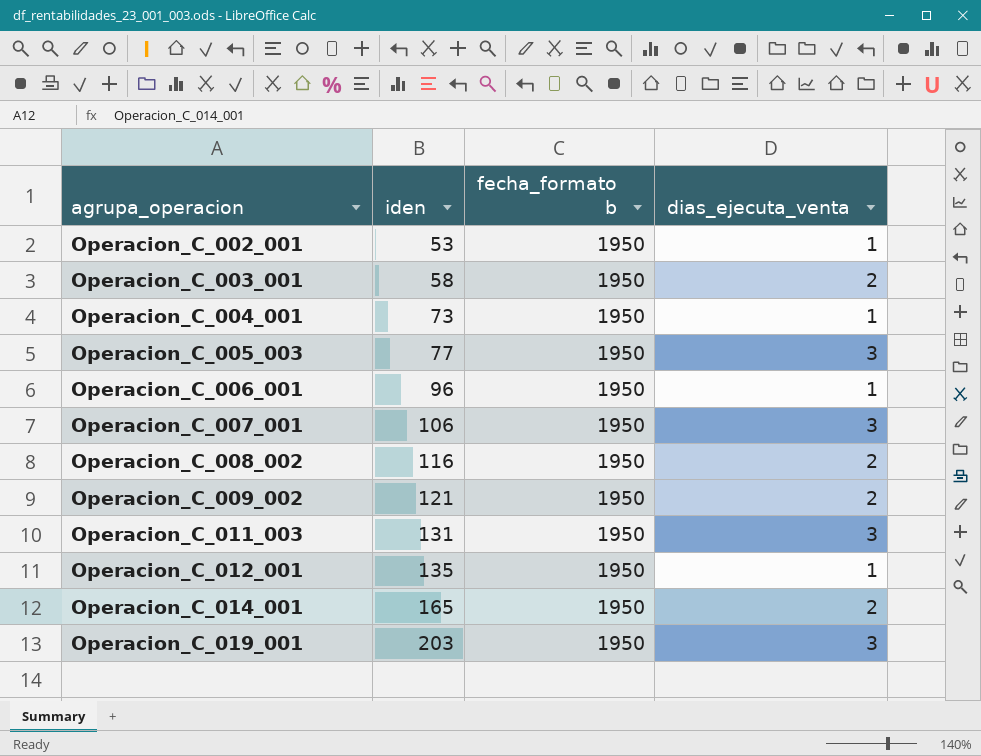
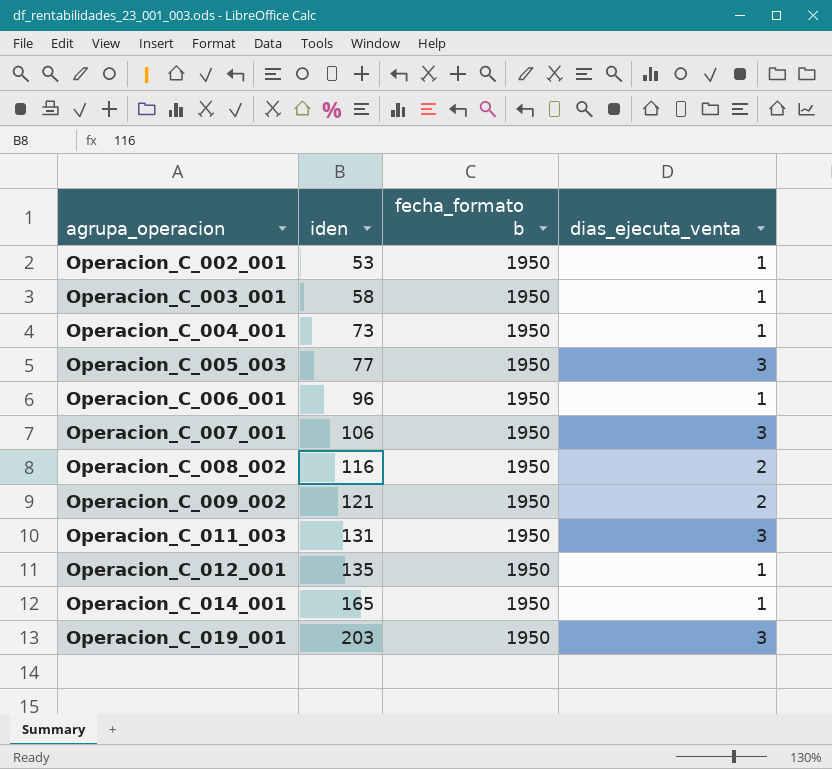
Operacion_C_003_001 | dias_ejecuta_venta: 2 -> 1
Operacion_C_014_001 | dias_ejecuta_venta: 2 -> 1

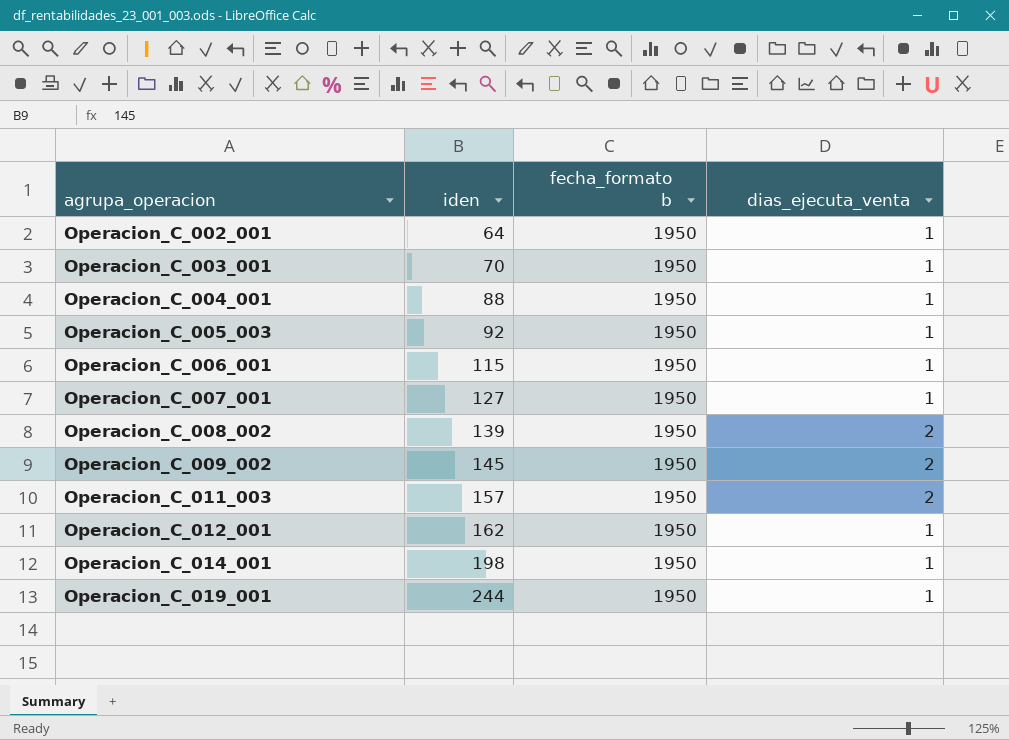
Operacion_C_002_001 | iden: 53 -> 64
Operacion_C_003_001 | iden: 58 -> 70
Operacion_C_004_001 | iden: 73 -> 88
Operacion_C_005_003 | iden: 77 -> 92
Operacion_C_005_003 | dias_ejecuta_venta: 3 -> 1
Operacion_C_006_001 | iden: 96 -> 115
Operacion_C_007_001 | iden: 106 -> 127
Operacion_C_007_001 | dias_ejecuta_venta: 3 -> 1
Operacion_C_008_002 | iden: 116 -> 139
Operacion_C_009_002 | iden: 121 -> 145
Operacion_C_011_003 | iden: 131 -> 157
Operacion_C_011_003 | dias_ejecuta_venta: 3 -> 2
Operacion_C_012_001 | iden: 135 -> 162
Operacion_C_014_001 | iden: 165 -> 198
Operacion_C_019_001 | iden: 203 -> 244
Operacion_C_019_001 | dias_ejecuta_venta: 3 -> 1

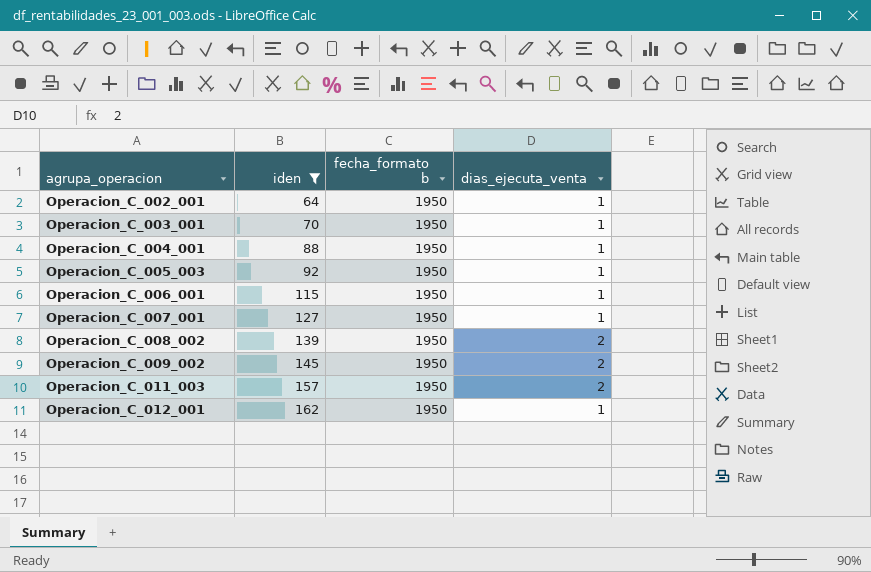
filter: none -> iden <= 162

